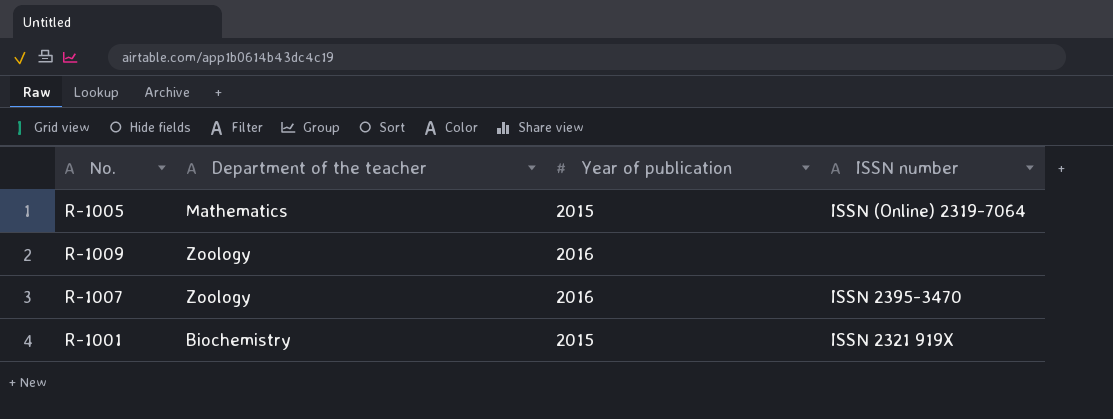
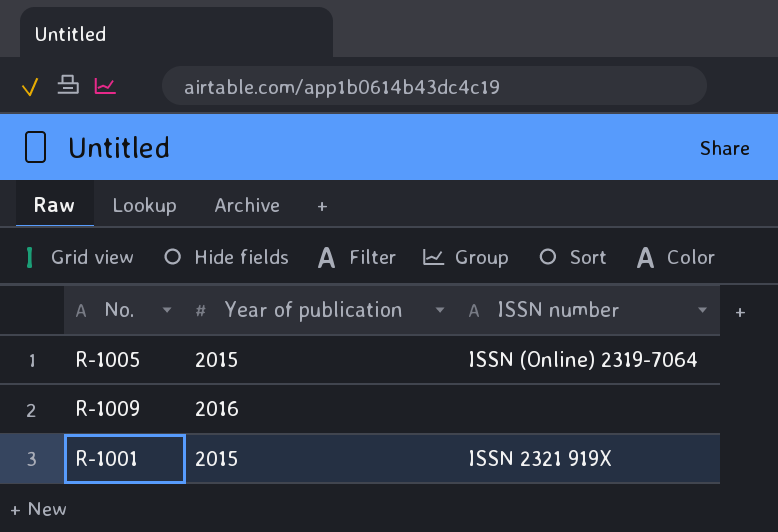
column Department of the teacher | position: 2 -> none
row R-1007: Zoology | 2016 | ISSN 2395-3470 -> none

